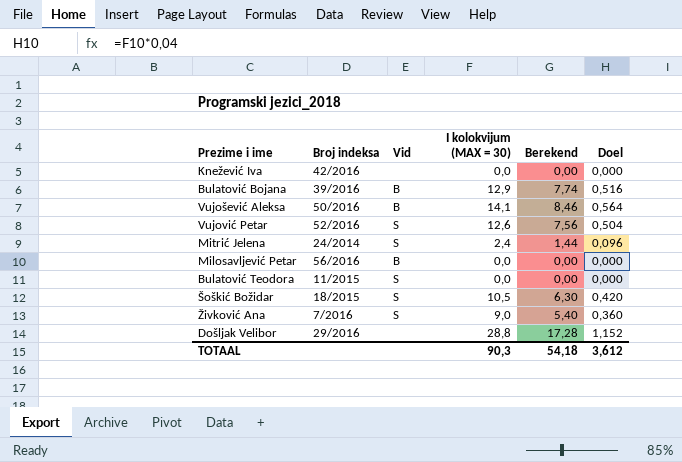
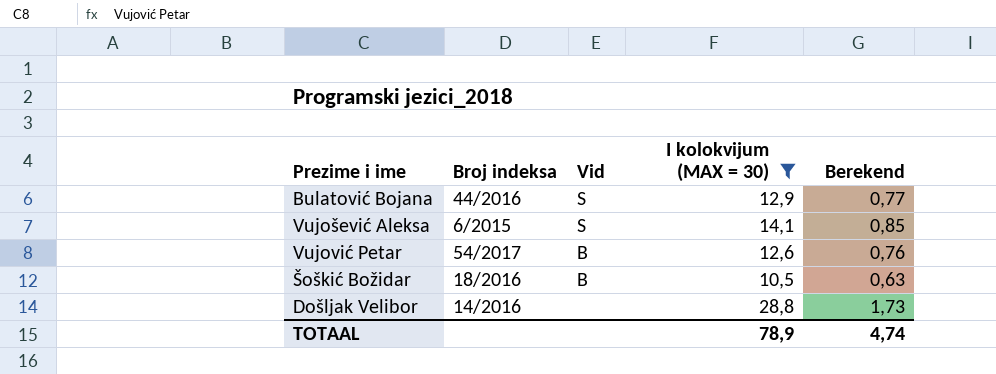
filter: none -> I kolokvijum (MAX = 30) >= 10,5
column Doel | formula: [I kolokvijum (MAX = 30)] * 0,04 -> none
column Berekend | formula: [I kolokvijum (MAX = 30)] * 0,6 -> [I kolokvijum (MAX = 30)] * 0,06
Bulatović Bojana | Broj indeksa: 39/2016 -> 44/2016
Bulatović Bojana | Vid: B -> S
Vujošević Aleksa | Broj indeksa: 50/2016 -> 6/2015
Vujošević Aleksa | Vid: B -> S
Vujović Petar | Broj indeksa: 52/2016 -> 54/2017
Vujović Petar | Vid: S -> B
Šoškić Božidar | Broj indeksa: 18/2015 -> 18/2016
Šoškić Božidar | Vid: S -> B
Došljak Velibor | Broj indeksa: 29/2016 -> 14/2016
TOTAAL | I kolokvijum (MAX = 30): 90,3 -> 78,9
TOTAAL | Berekend: 54,18 -> 4,74

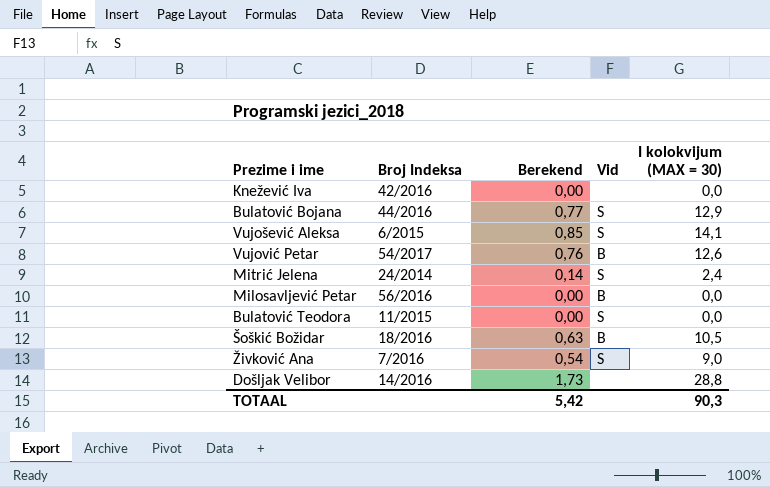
filter: I kolokvijum (MAX = 30) >= 10,5 -> none
column name: Broj indeksa -> Broj Indeksa
column Berekend | position: 5 -> 3
TOTAAL | Berekend: 4,74 -> 5,42
TOTAAL | I kolokvijum (MAX = 30): 78,9 -> 90,3

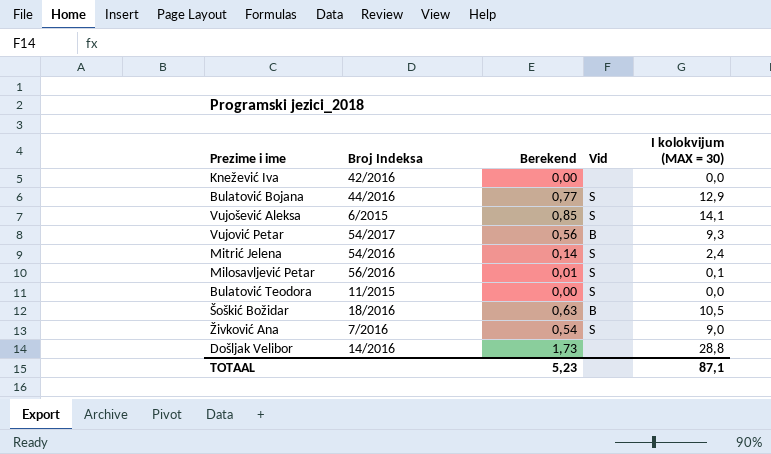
Vujović Petar | Berekend: 0,76 -> 0,56
Vujović Petar | I kolokvijum (MAX = 30): 12,6 -> 9,3
Mitrić Jelena | Broj Indeksa: 24/2014 -> 54/2016
Milosavljević Petar | Berekend: 0,00 -> 0,01
Milosavljević Petar | Vid: B -> S
Milosavljević Petar | I kolokvijum (MAX = 30): 0,0 -> 0,1
TOTAAL | Berekend: 5,42 -> 5,23
TOTAAL | I kolokvijum (MAX = 30): 90,3 -> 87,1

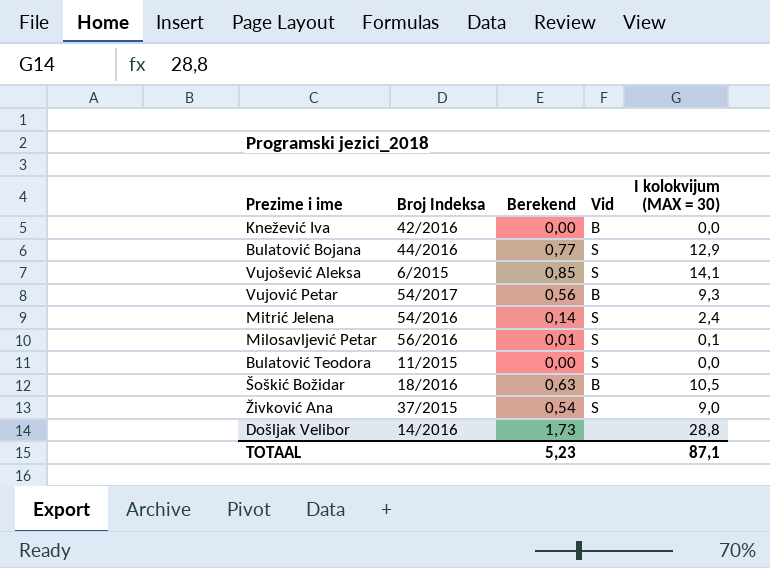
Knežević Iva | Vid: none -> B
Živković Ana | Broj Indeksa: 7/2016 -> 37/2015

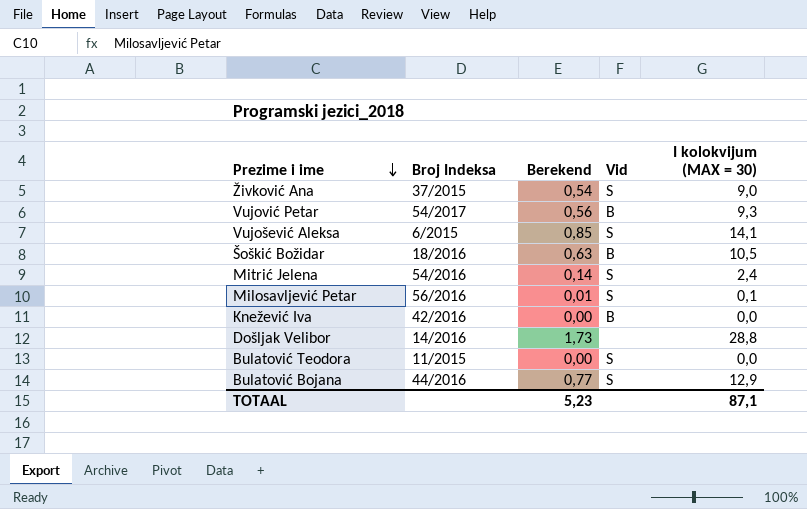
row order: none -> Prezime i ime descending

